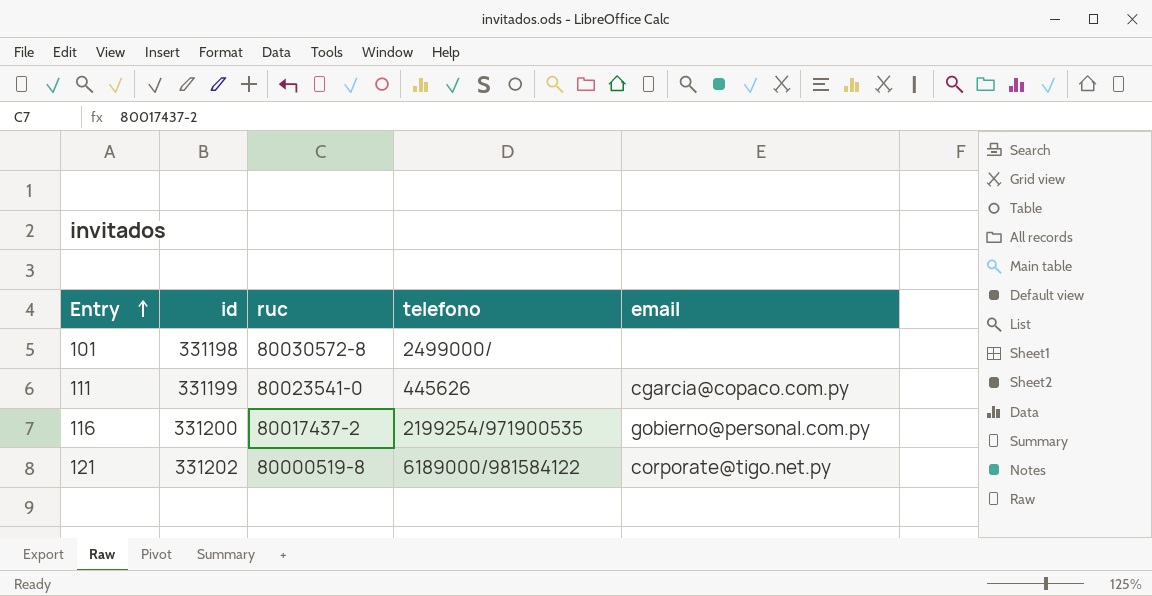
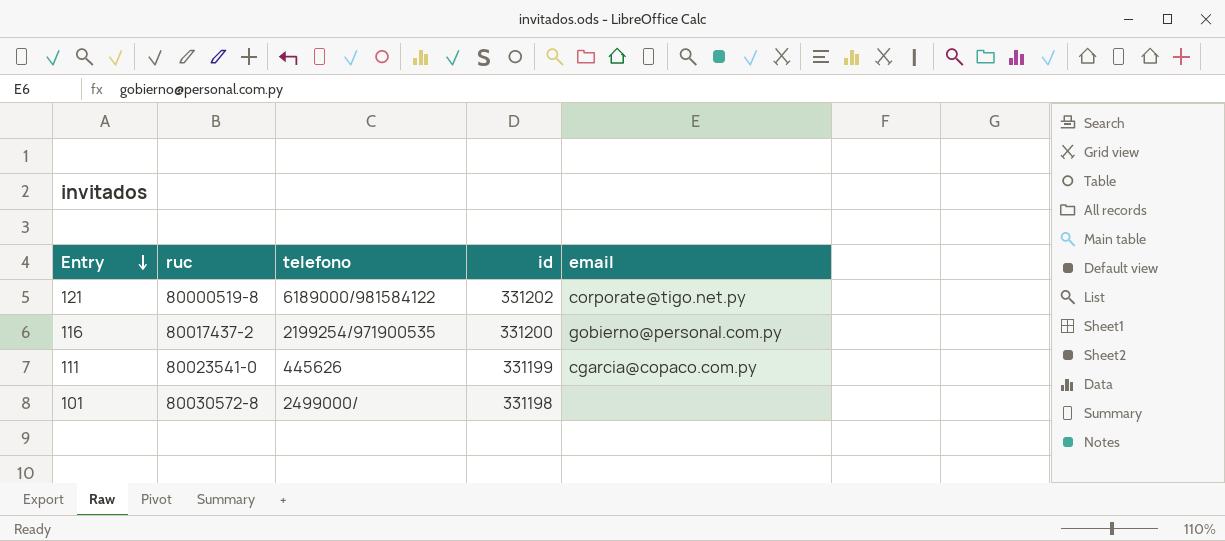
row order: Entry ascending -> Entry descending
column id | position: 2 -> 4

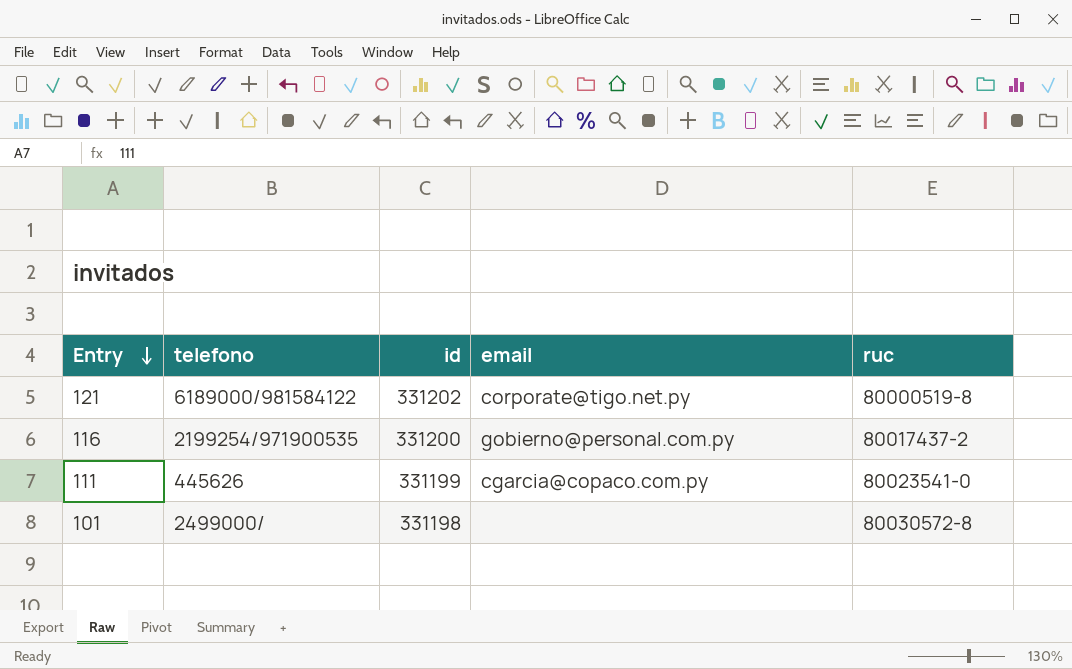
column ruc | position: 2 -> 5

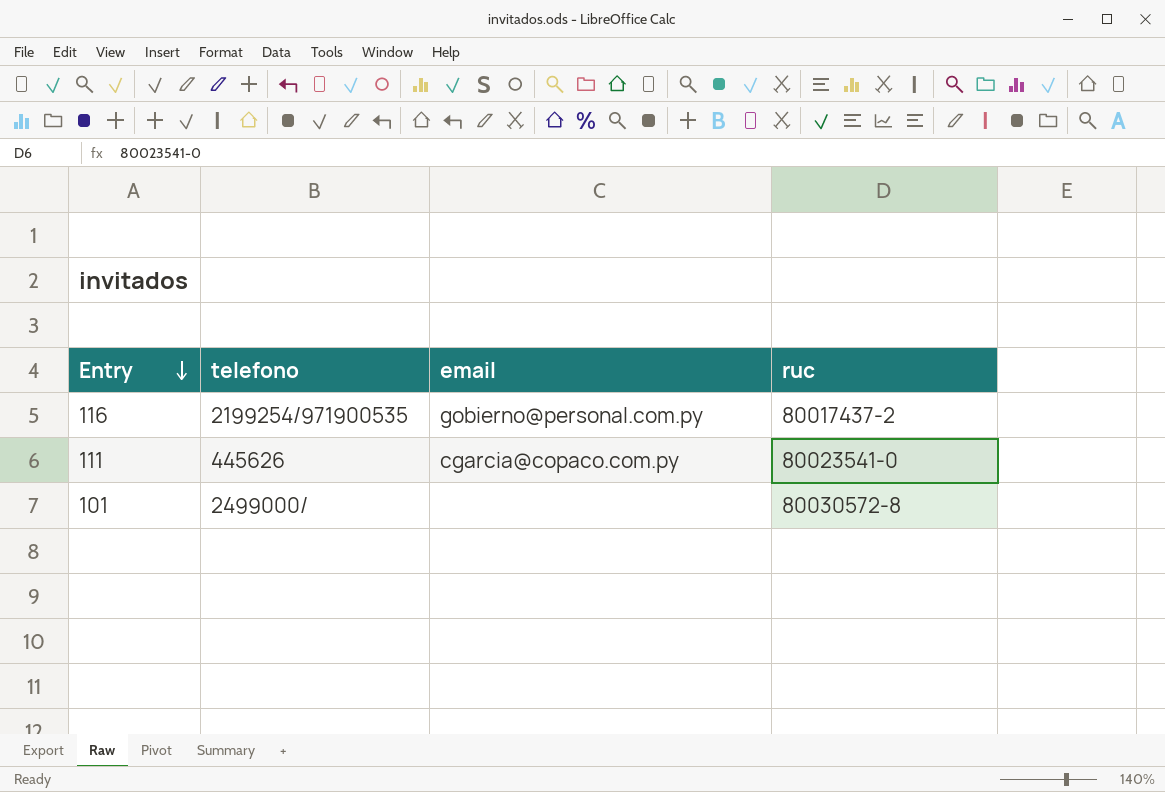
column id | position: 3 -> none
row 121: 6189000/981584122 | 331202 | corporate@tigo.net.py | 80000519-8 -> none

